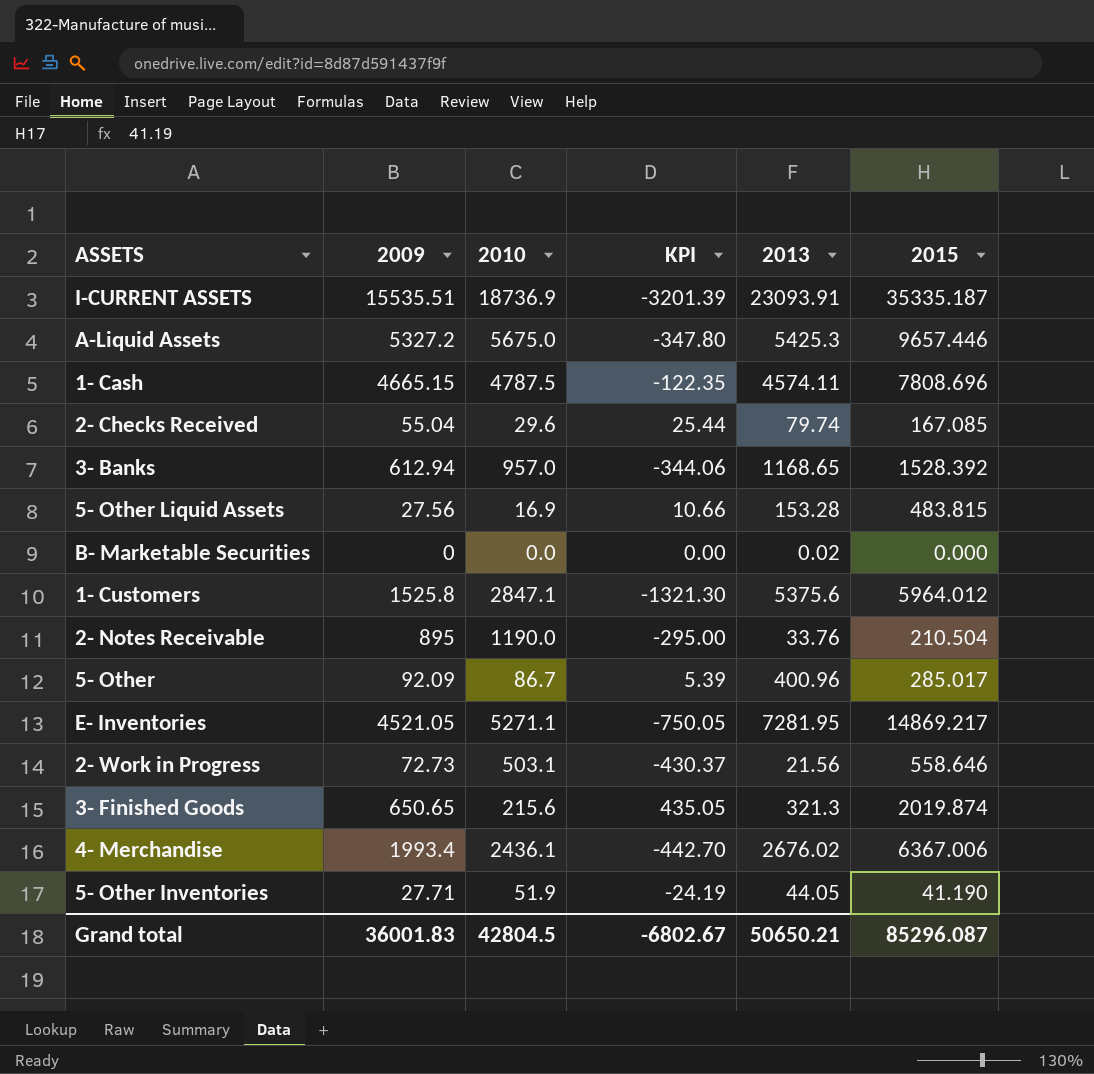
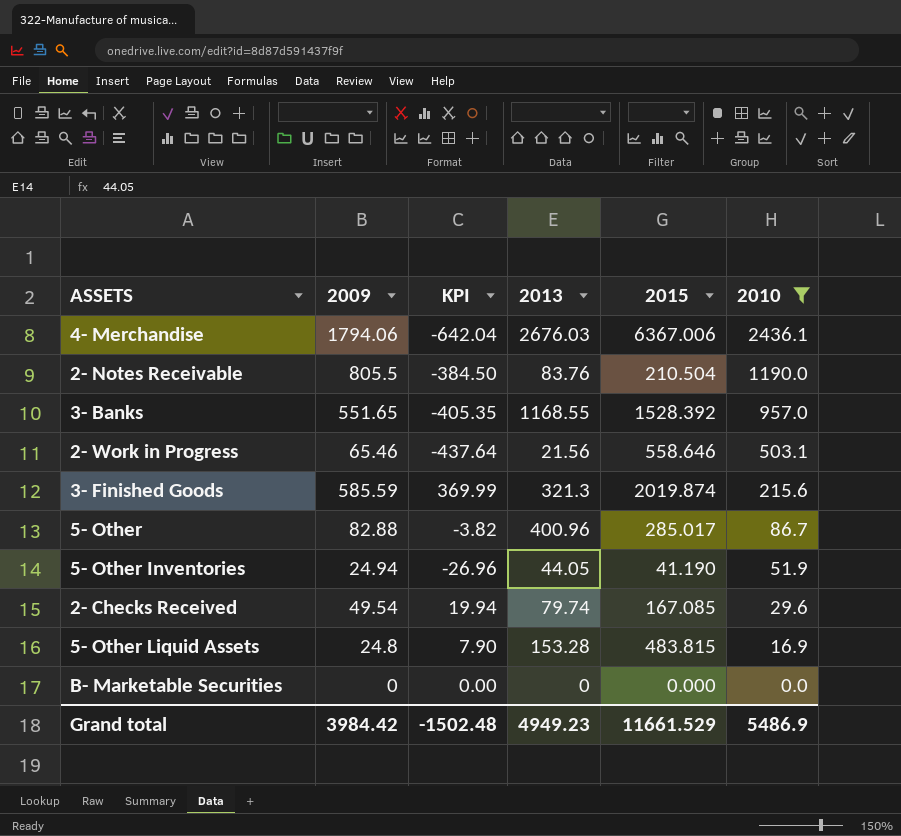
filter: none -> 2010 <= 2436.1
row order: none -> 2010 descending
column 2010 | position: 3 -> 6
4- Merchandise | 2009: 1993.4 -> 1794.06
4- Merchandise | KPI: -442.70 -> -642.04
4- Merchandise | 2013: 2676.02 -> 2676.03
2- Notes Receivable | 2009: 895 -> 805.5
2- Notes Receivable | KPI: -295.00 -> -384.50
2- Notes Receivable | 2013: 33.76 -> 83.76
3- Banks | 2009: 612.94 -> 551.65
3- Banks | KPI: -344.06 -> -405.35
3- Banks | 2013: 1168.65 -> 1168.55
2- Work in Progress | 2009: 72.73 -> 65.46
2- Work in Progress | KPI: -430.37 -> -437.64
3- Finished Goods | 2009: 650.65 -> 585.59
3- Finished Goods | KPI: 435.05 -> 369.99
5- Other | 2009: 92.09 -> 82.88
5- Other | KPI: 5.39 -> -3.82
5- Other Inventories | 2009: 27.71 -> 24.94
5- Other Inventories | KPI: -24.19 -> -26.96
2- Checks Received | 2009: 55.04 -> 49.54
2- Checks Received | KPI: 25.44 -> 19.94
5- Other Liquid Assets | 2009: 27.56 -> 24.8
5- Other Liquid Assets | KPI: 10.66 -> 7.90
B- Marketable Securities | 2013: 0.02 -> 0
Grand total | 2009: 36001.83 -> 3984.42
Grand total | KPI: -6802.67 -> -1502.48
Grand total | 2013: 50650.21 -> 4949.23
Grand total | 2015: 85296.087 -> 11661.529
Grand total | 2010: 42804.5 -> 5486.9

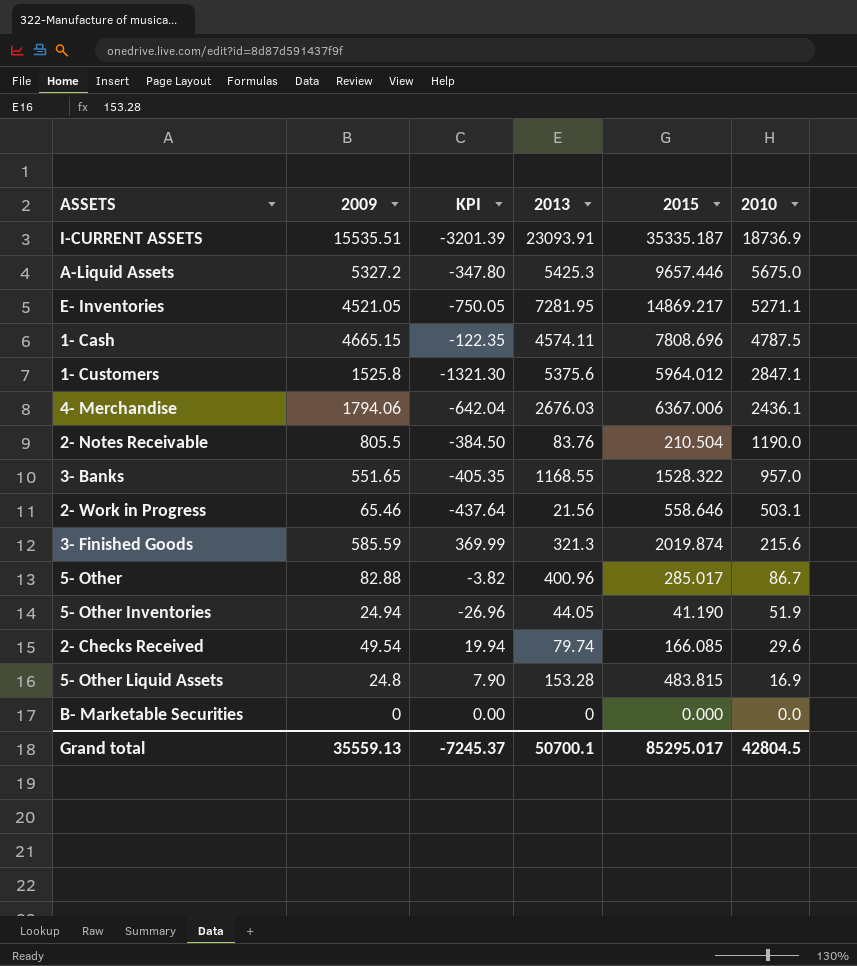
filter: 2010 <= 2436.1 -> none
3- Banks | 2015: 1528.392 -> 1528.322
2- Checks Received | 2015: 167.085 -> 166.085
Grand total | 2009: 3984.42 -> 35559.13
Grand total | KPI: -1502.48 -> -7245.37
Grand total | 2013: 4949.23 -> 50700.1
Grand total | 2015: 11661.529 -> 85295.017
Grand total | 2010: 5486.9 -> 42804.5

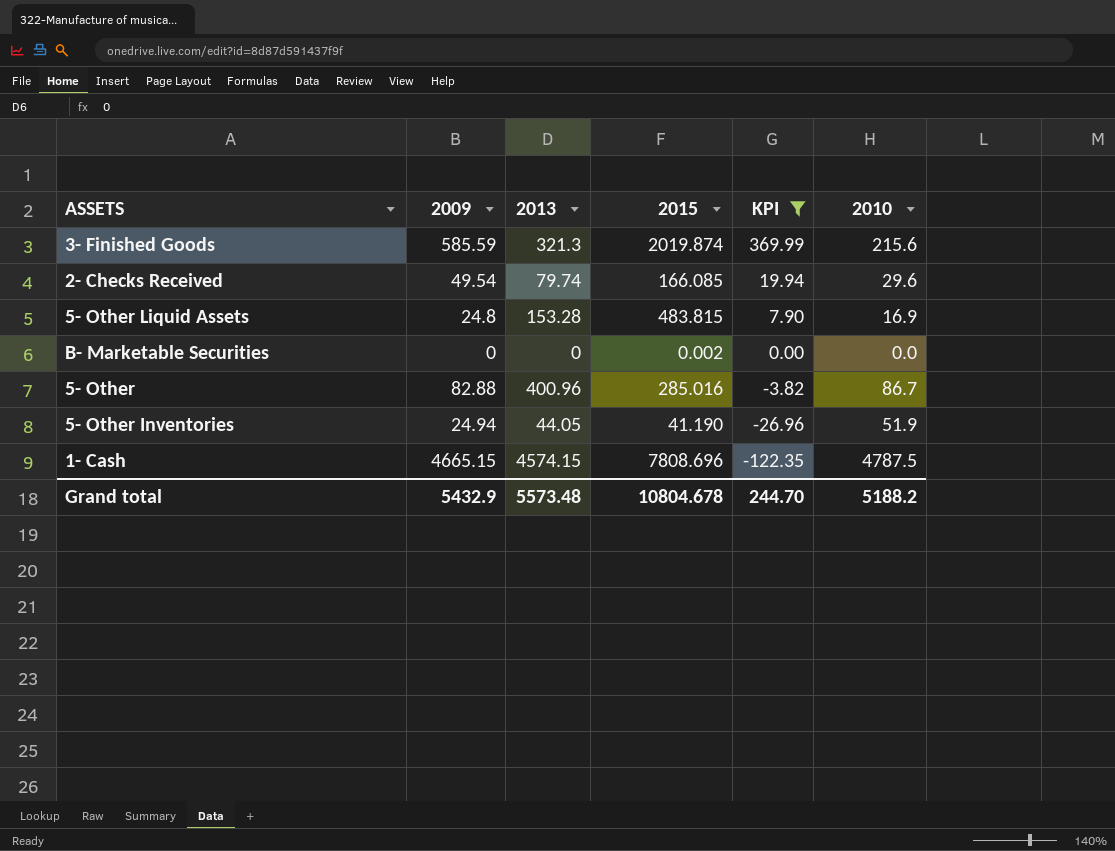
filter: none -> KPI >= -122.35
row order: 2010 descending -> KPI descending
column KPI | position: 3 -> 5
B- Marketable Securities | 2015: 0.000 -> 0.002
5- Other | 2015: 285.017 -> 285.016
1- Cash | 2013: 4574.11 -> 4574.15
Grand total | 2009: 35559.13 -> 5432.9
Grand total | 2013: 50700.1 -> 5573.48
Grand total | 2015: 85295.017 -> 10804.678
Grand total | KPI: -7245.37 -> 244.70
Grand total | 2010: 42804.5 -> 5188.2

